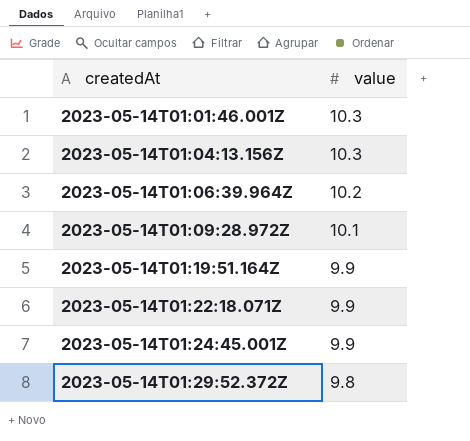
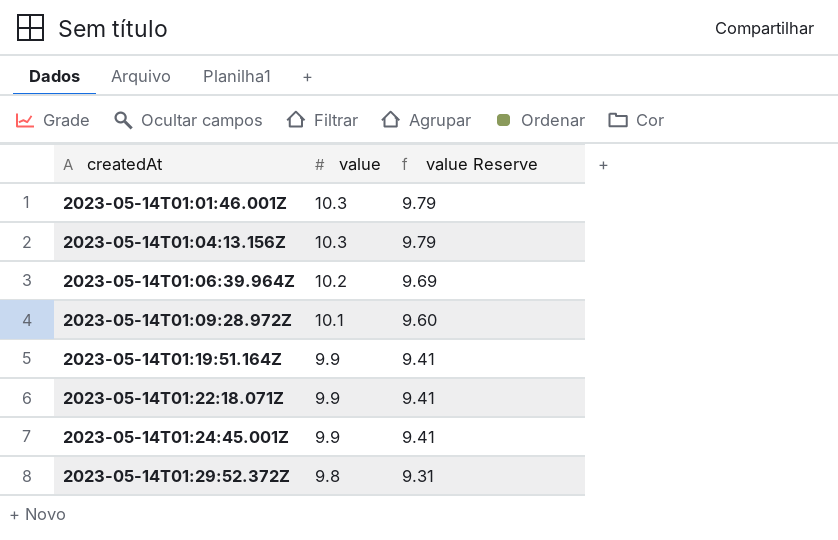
column value Reserve | formula: none -> [value] * 0.95

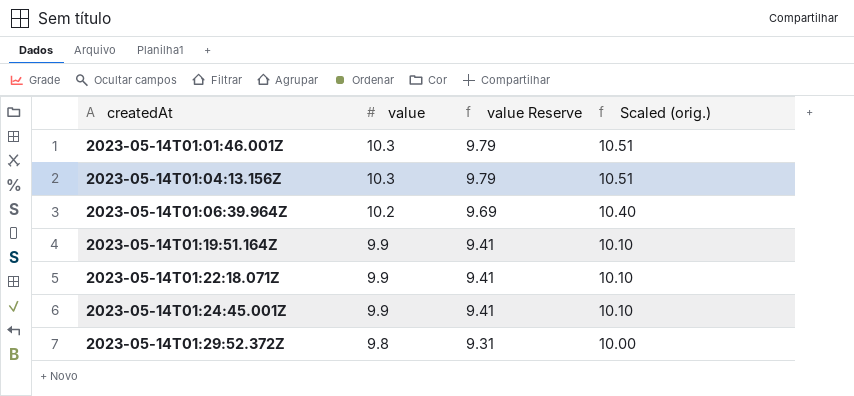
column Scaled (orig.) | formula: none -> [value] * 1.02
row 2023-05-14T01:09:28.972Z: 10.1 | 9.60 -> none

